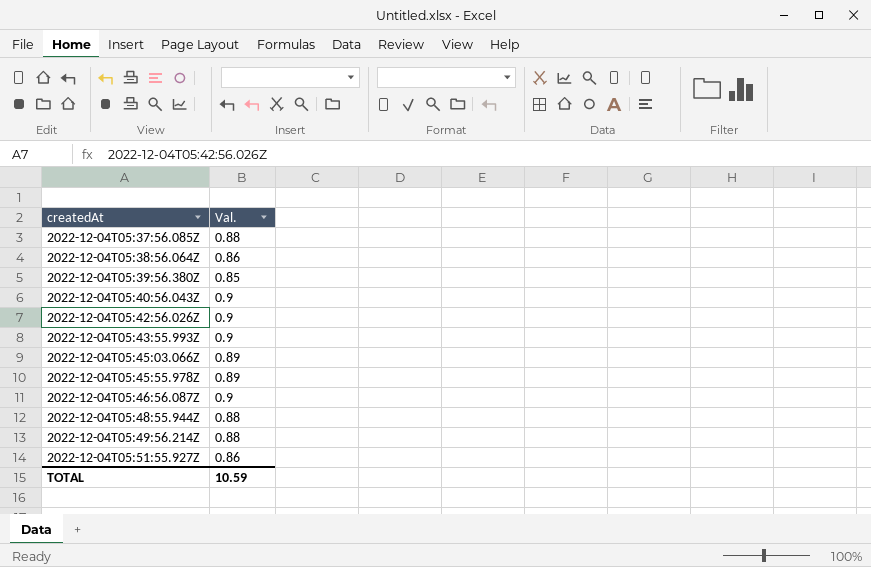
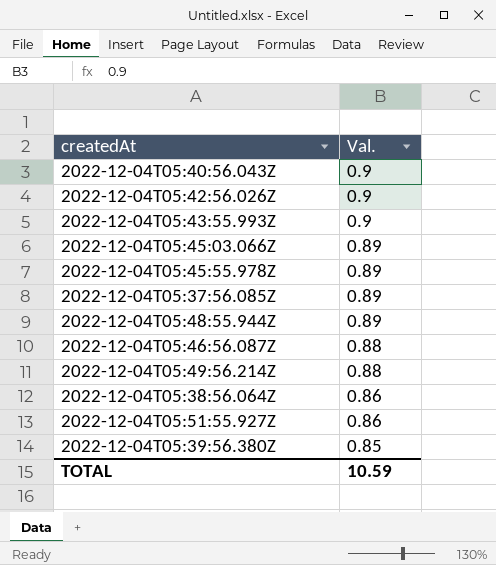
row order: createdAt ascending -> Val. descending
2022-12-04T05:37:56.085Z | Val.: 0.88 -> 0.89
2022-12-04T05:48:55.944Z | Val.: 0.88 -> 0.89
2022-12-04T05:46:56.087Z | Val.: 0.9 -> 0.88

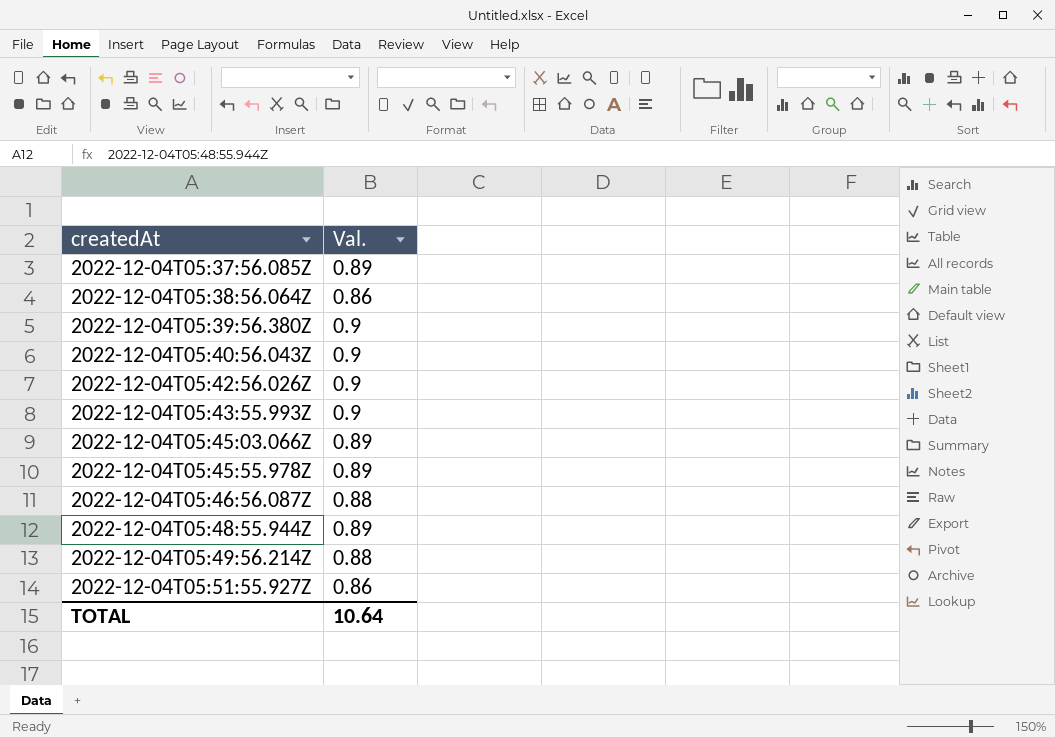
row order: Val. descending -> createdAt ascending
2022-12-04T05:39:56.380Z | Val.: 0.85 -> 0.9
TOTAL | Val.: 10.59 -> 10.64

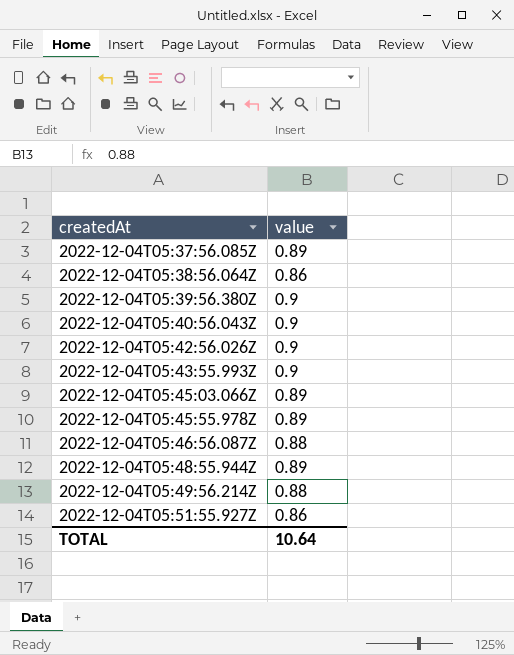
column name: Val. -> value

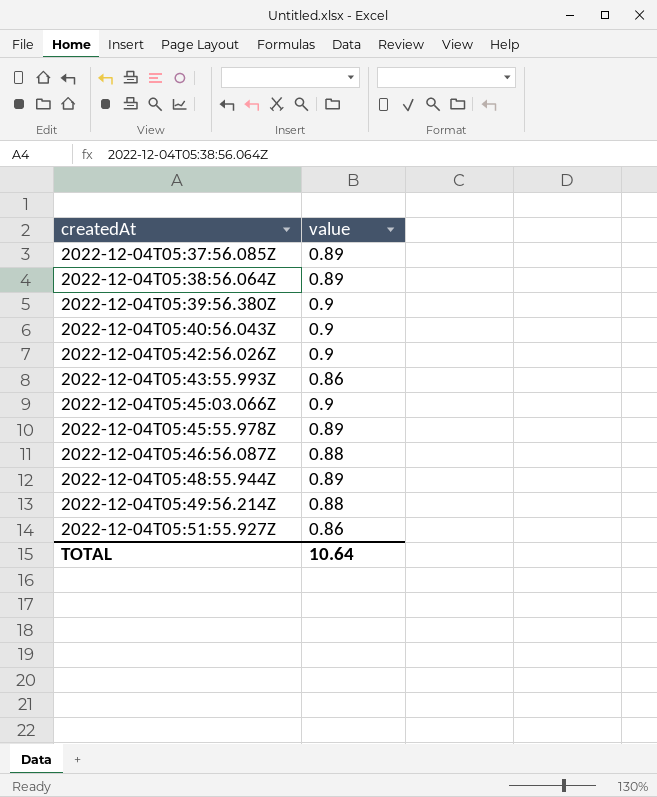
2022-12-04T05:38:56.064Z | value: 0.86 -> 0.89
2022-12-04T05:43:55.993Z | value: 0.9 -> 0.86
2022-12-04T05:45:03.066Z | value: 0.89 -> 0.9

